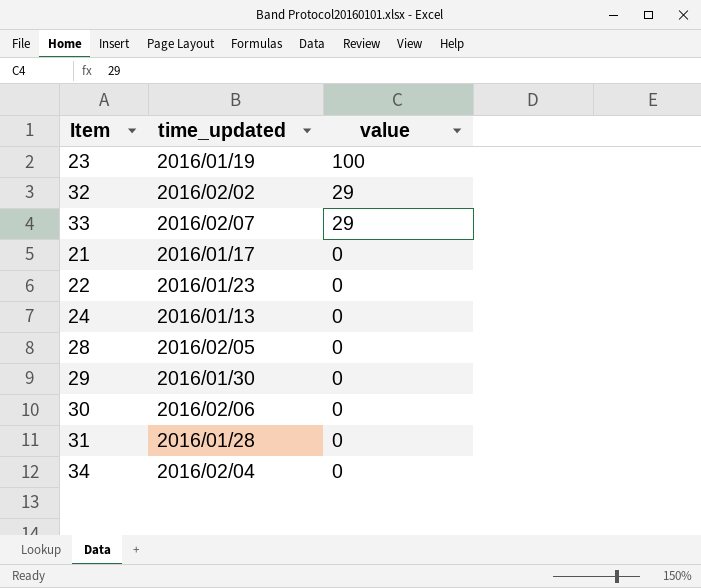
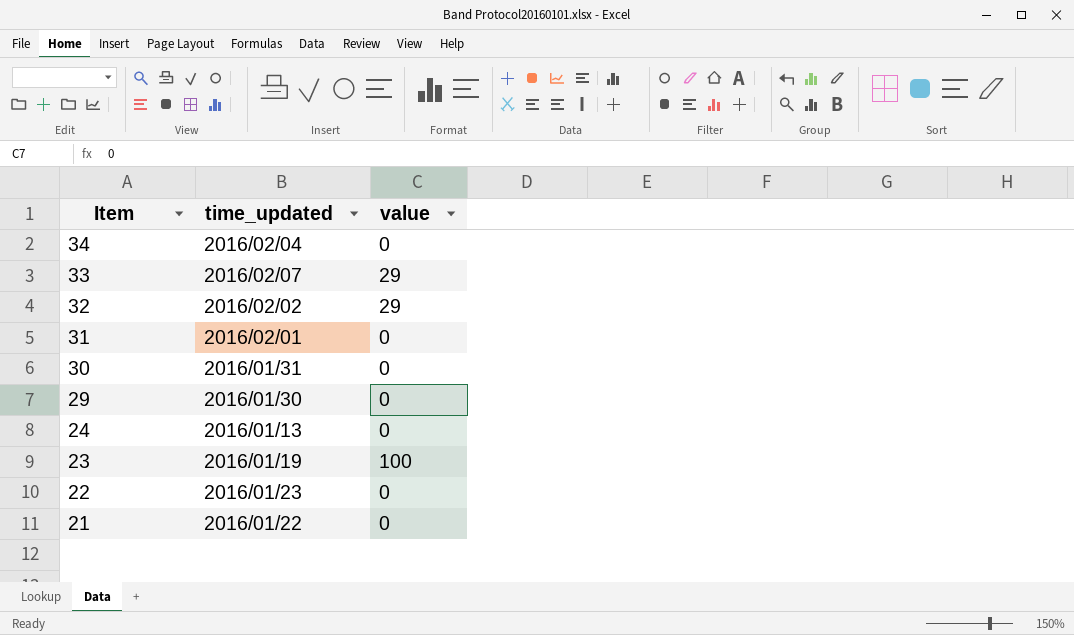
row order: value descending -> Item descending
row 28: 2016/02/05 | 0 -> none
31 | time_updated: 2016/01/28 -> 2016/02/01
30 | time_updated: 2016/02/06 -> 2016/01/31
21 | time_updated: 2016/01/17 -> 2016/01/22

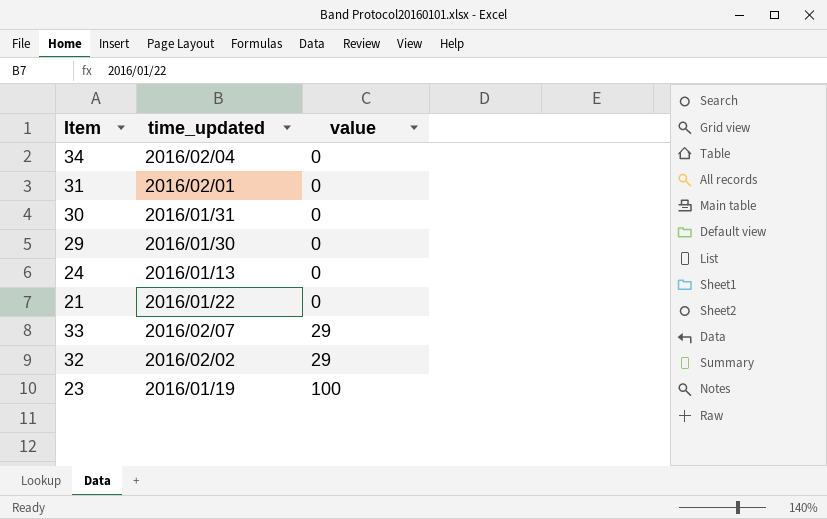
row order: Item descending -> value ascending
row 22: 2016/01/23 | 0 -> none

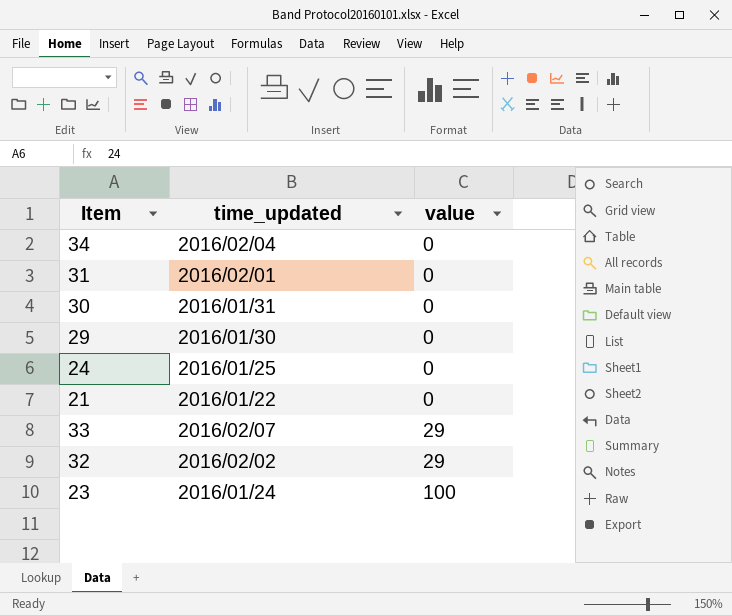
24 | time_updated: 2016/01/13 -> 2016/01/25
23 | time_updated: 2016/01/19 -> 2016/01/24

